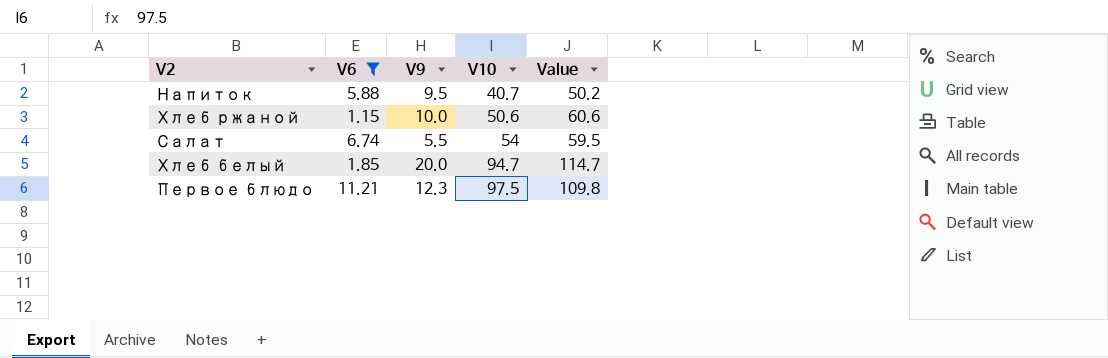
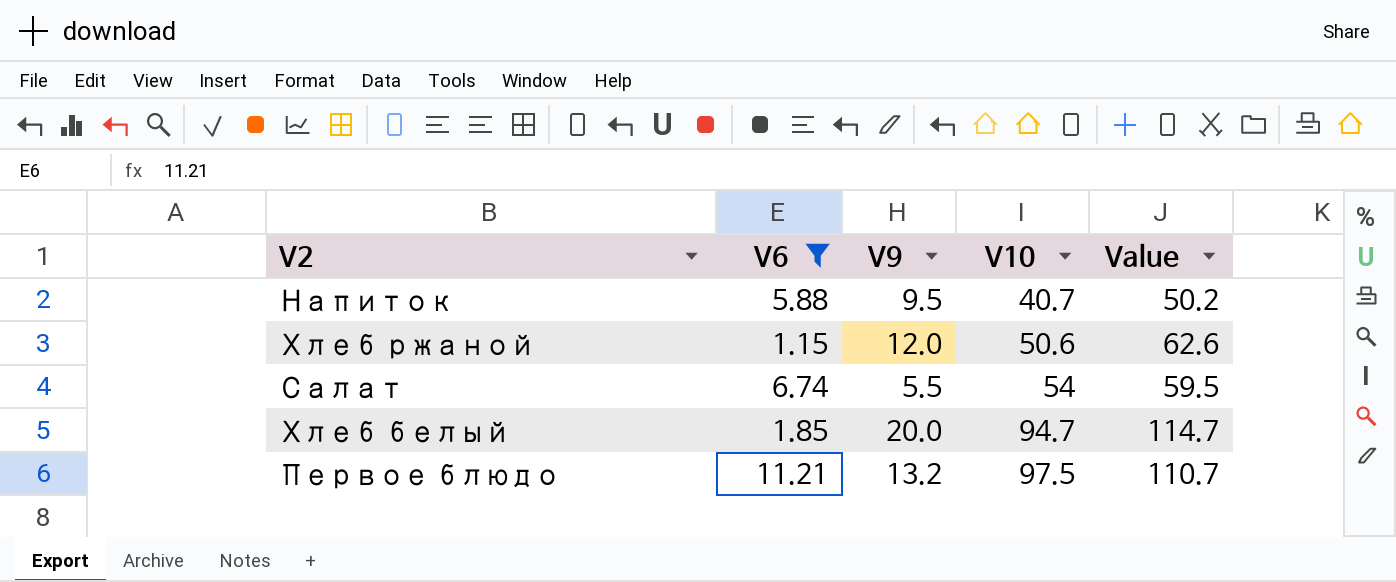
Хлеб ржаной | V9: 10.0 -> 12.0
Хлеб ржаной | Value: 60.6 -> 62.6
Первое блюдо | V9: 12.3 -> 13.2
Первое блюдо | Value: 109.8 -> 110.7

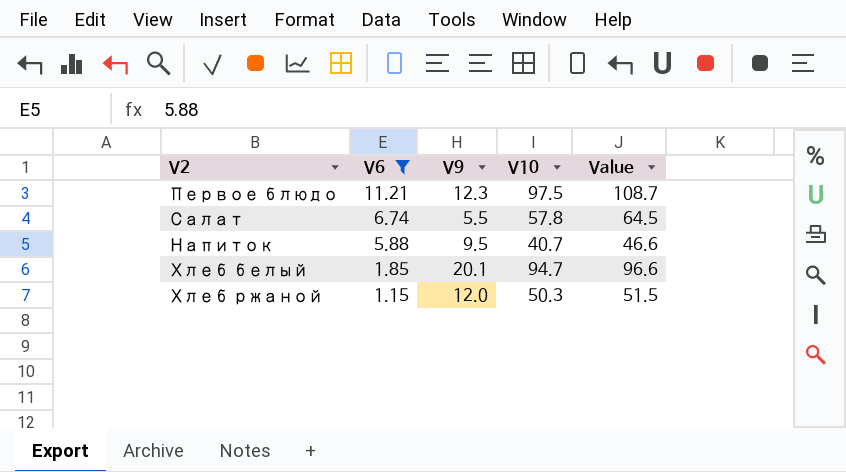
row order: V10 ascending -> V6 descending
column Value | formula: [V9] + [V10] -> [V6] + [V10]
Первое блюдо | V9: 13.2 -> 12.3
Салат | V10: 54 -> 57.8
Хлеб белый | V9: 20.0 -> 20.1
Хлеб ржаной | V10: 50.6 -> 50.3

